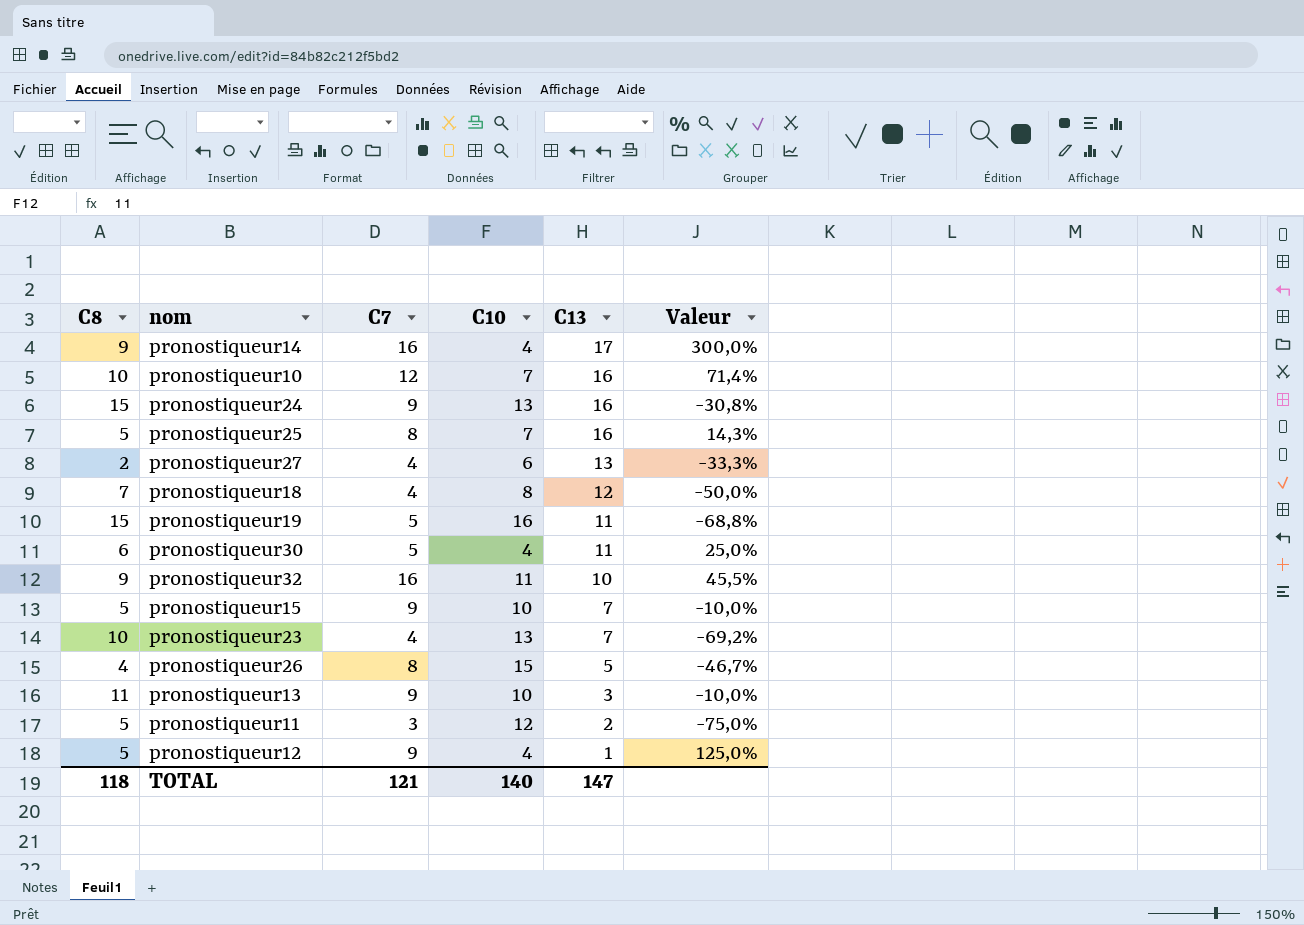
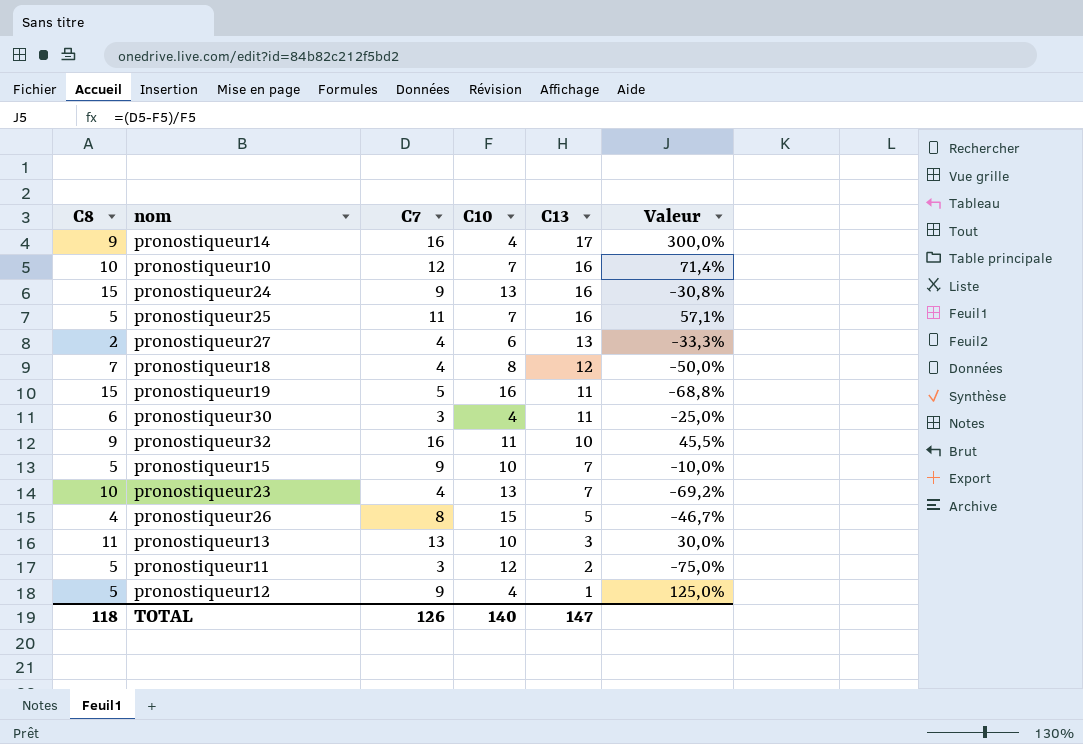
pronostiqueur25 | C7: 8 -> 11
pronostiqueur25 | Valeur: 14,3% -> 57,1%
pronostiqueur30 | C7: 5 -> 3
pronostiqueur30 | Valeur: 25,0% -> -25,0%
pronostiqueur13 | C7: 9 -> 13
pronostiqueur13 | Valeur: -10,0% -> 30,0%
TOTAL | C7: 121 -> 126

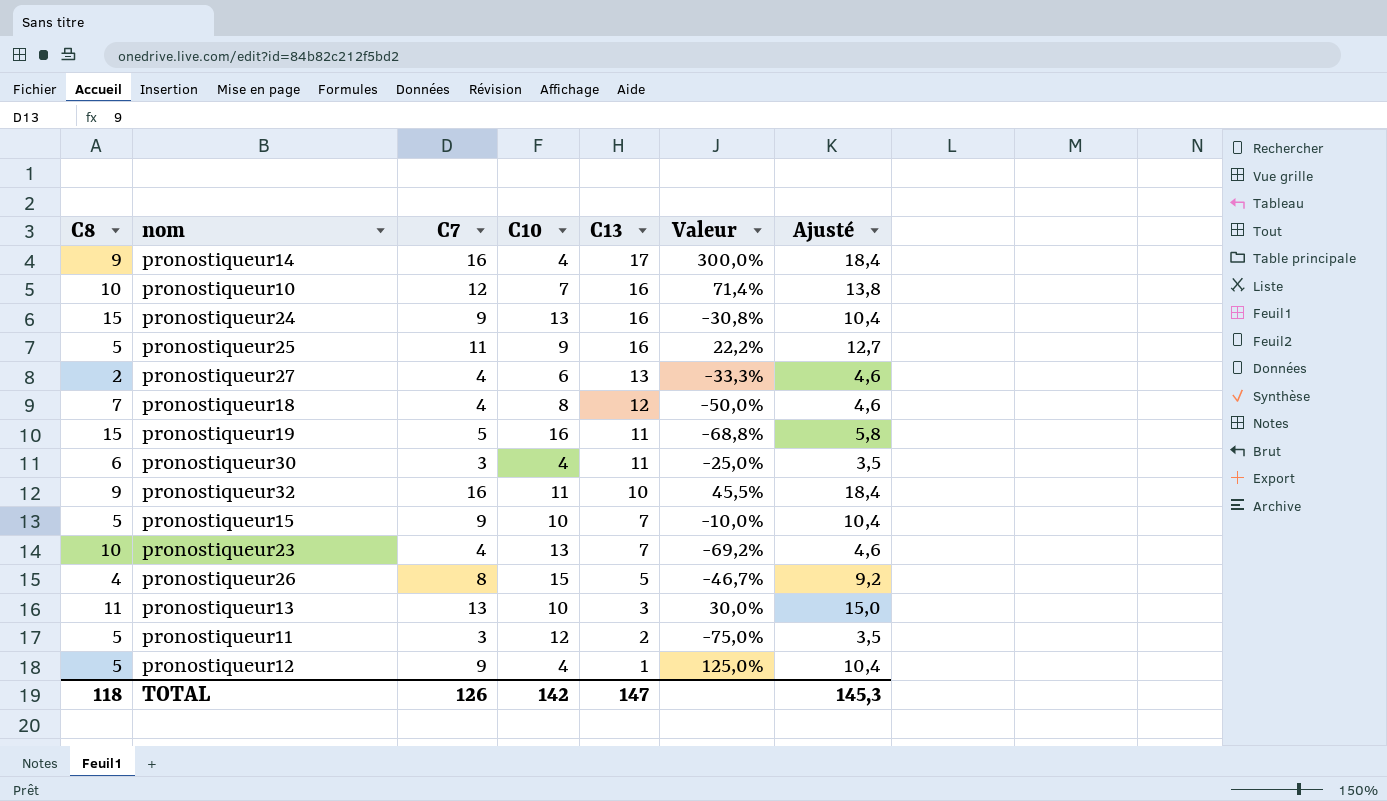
column Ajusté | formula: none -> [C7] * 1,15
pronostiqueur25 | C10: 7 -> 9
pronostiqueur25 | Valeur: 57,1% -> 22,2%
TOTAL | C10: 140 -> 142

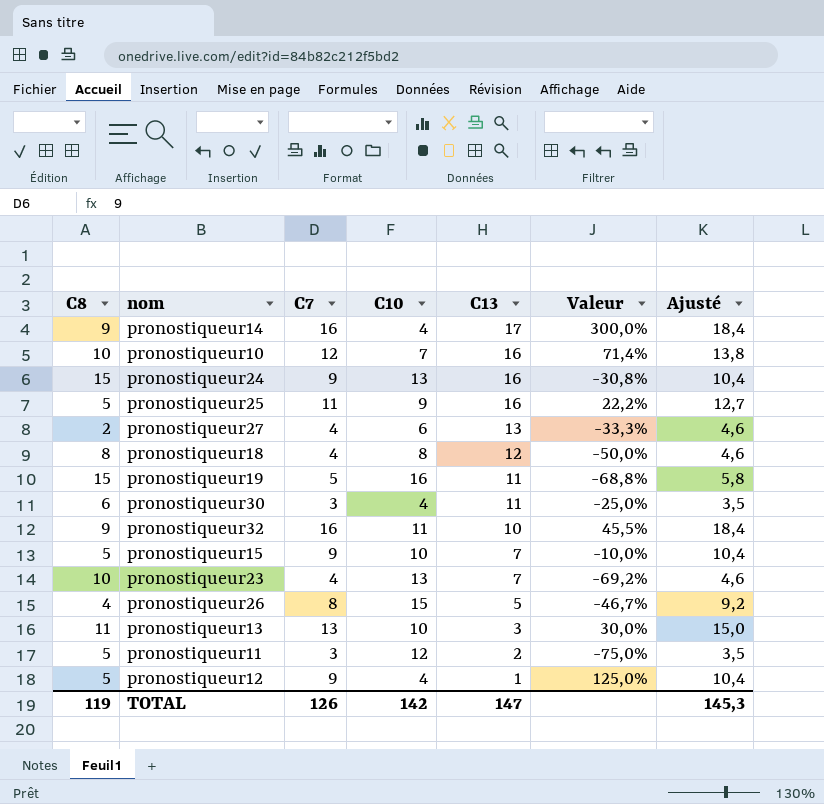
pronostiqueur18 | C8: 7 -> 8
TOTAL | C8: 118 -> 119

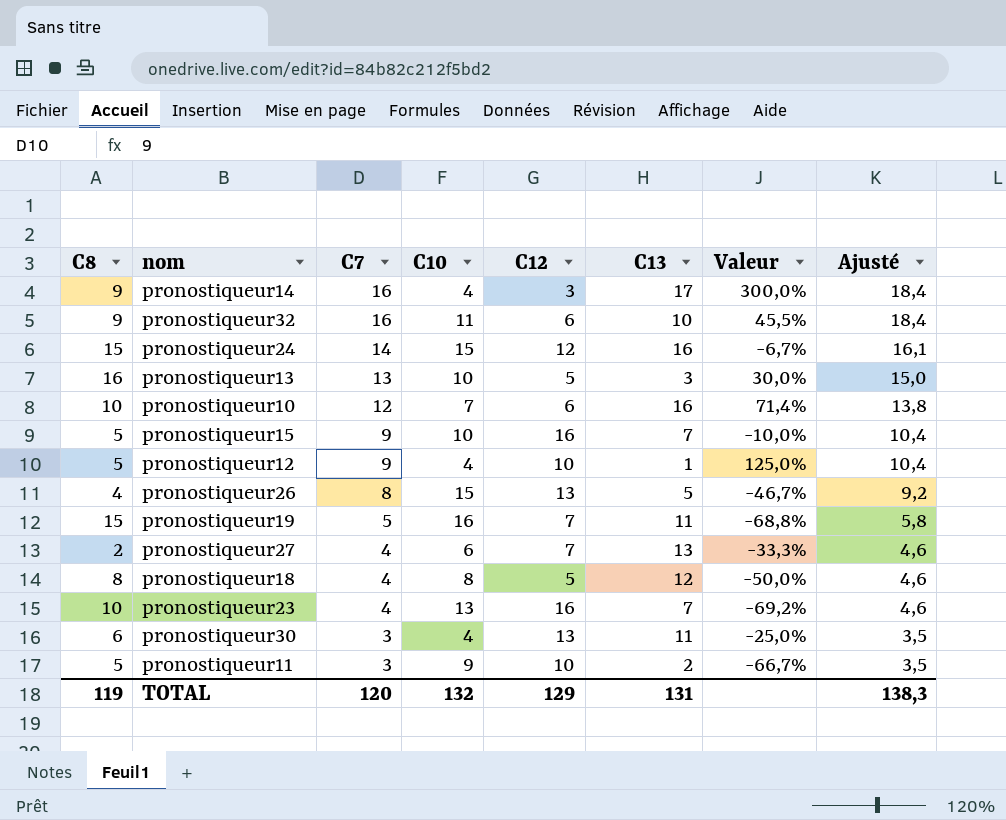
row order: C13 descending -> C7 descending
column C12 | position: none -> 5
row pronostiqueur25: 5 | 11 | 9 | 16 | 22,2% | 12,7 -> none
pronostiqueur24 | C7: 9 -> 14
pronostiqueur24 | C10: 13 -> 15
pronostiqueur24 | Valeur: -30,8% -> -6,7%
pronostiqueur24 | Ajusté: 10,4 -> 16,1
pronostiqueur13 | C8: 11 -> 16
pronostiqueur11 | C10: 12 -> 9
pronostiqueur11 | Valeur: -75,0% -> -66,7%
TOTAL | C7: 126 -> 120
TOTAL | C10: 142 -> 132
TOTAL | C13: 147 -> 131
TOTAL | Ajusté: 145,3 -> 138,3

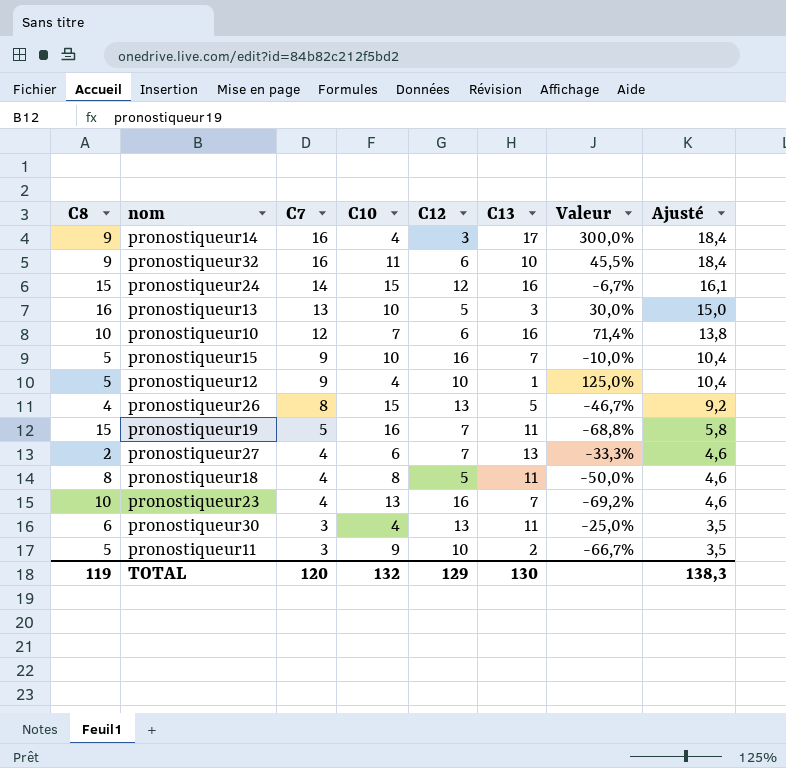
pronostiqueur18 | C13: 12 -> 11
TOTAL | C13: 131 -> 130

